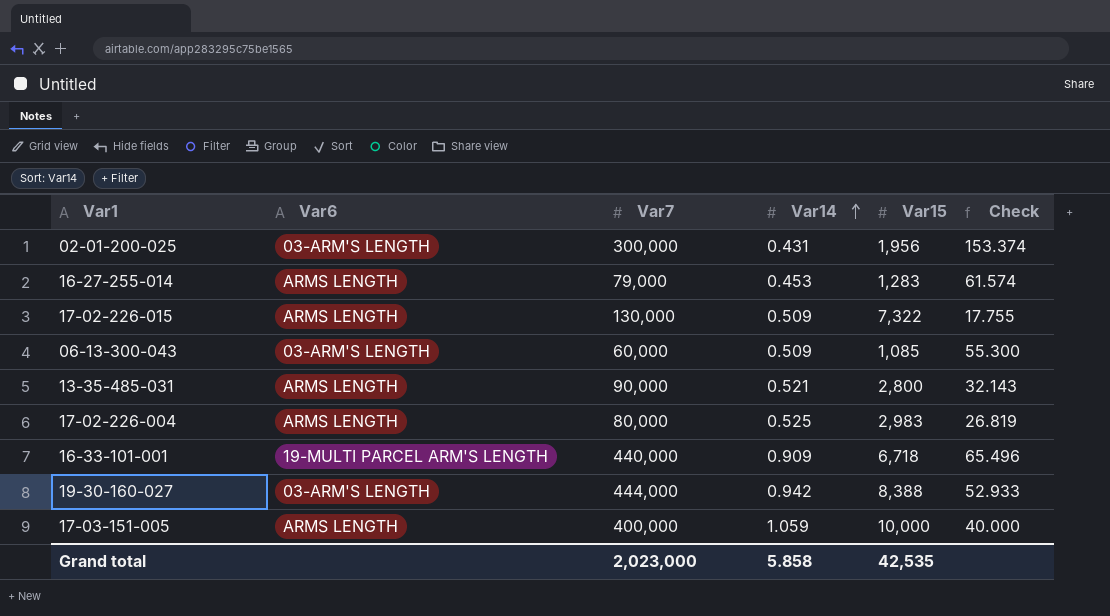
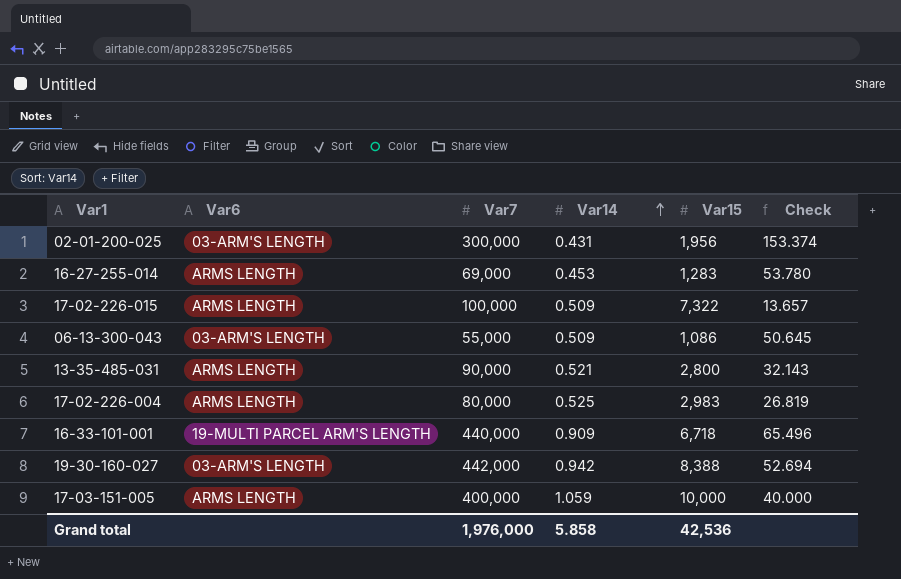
16-27-255-014 | Var7: 79,000 -> 69,000
16-27-255-014 | Check: 61.574 -> 53.780
17-02-226-015 | Var7: 130,000 -> 100,000
17-02-226-015 | Check: 17.755 -> 13.657
06-13-300-043 | Var7: 60,000 -> 55,000
06-13-300-043 | Var15: 1,085 -> 1,086
06-13-300-043 | Check: 55.300 -> 50.645
19-30-160-027 | Var7: 444,000 -> 442,000
19-30-160-027 | Check: 52.933 -> 52.694
Grand total | Var7: 2,023,000 -> 1,976,000
Grand total | Var15: 42,535 -> 42,536

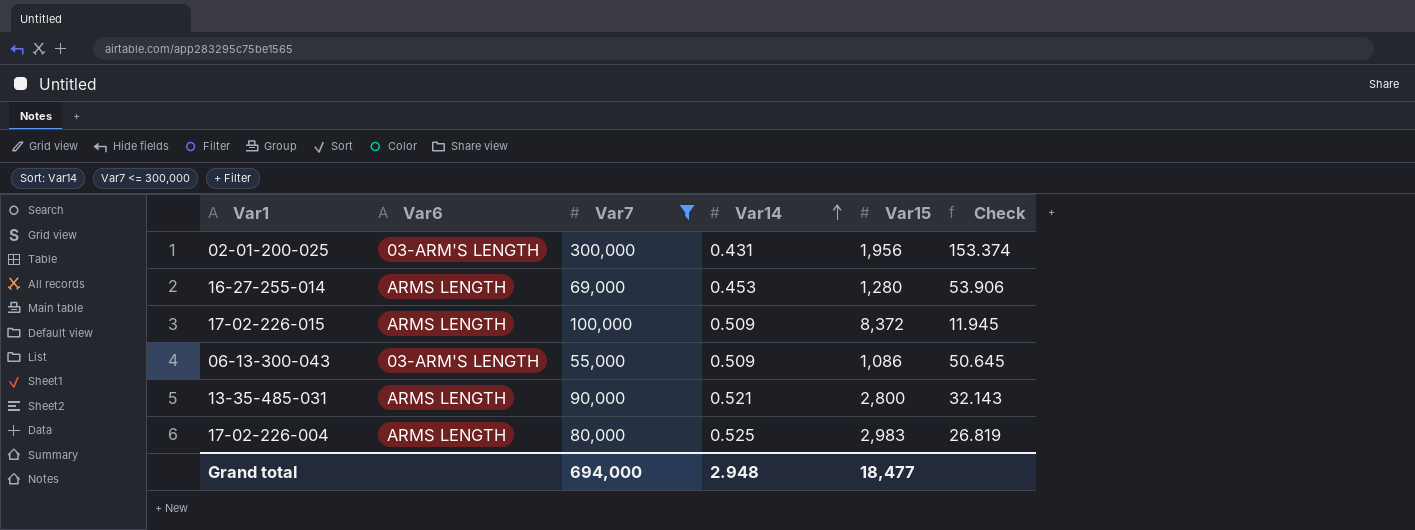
filter: none -> Var7 <= 300,000
16-27-255-014 | Var15: 1,283 -> 1,280
16-27-255-014 | Check: 53.780 -> 53.906
17-02-226-015 | Var15: 7,322 -> 8,372
17-02-226-015 | Check: 13.657 -> 11.945
Grand total | Var7: 1,976,000 -> 694,000
Grand total | Var14: 5.858 -> 2.948
Grand total | Var15: 42,536 -> 18,477

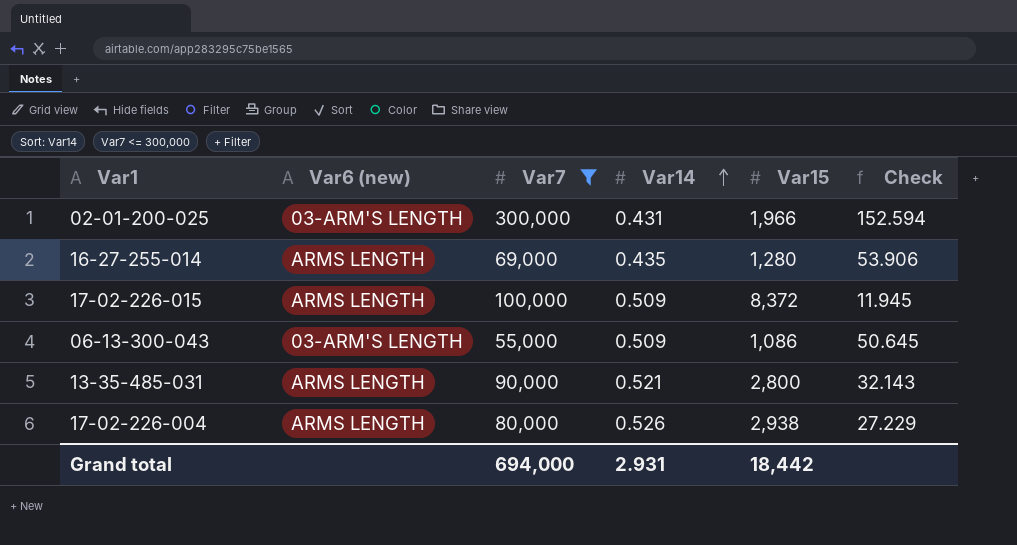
column name: Var6 -> Var6 (new)
02-01-200-025 | Var15: 1,956 -> 1,966
02-01-200-025 | Check: 153.374 -> 152.594
16-27-255-014 | Var14: 0.453 -> 0.435
17-02-226-004 | Var14: 0.525 -> 0.526
17-02-226-004 | Var15: 2,983 -> 2,938
17-02-226-004 | Check: 26.819 -> 27.229
Grand total | Var14: 2.948 -> 2.931
Grand total | Var15: 18,477 -> 18,442

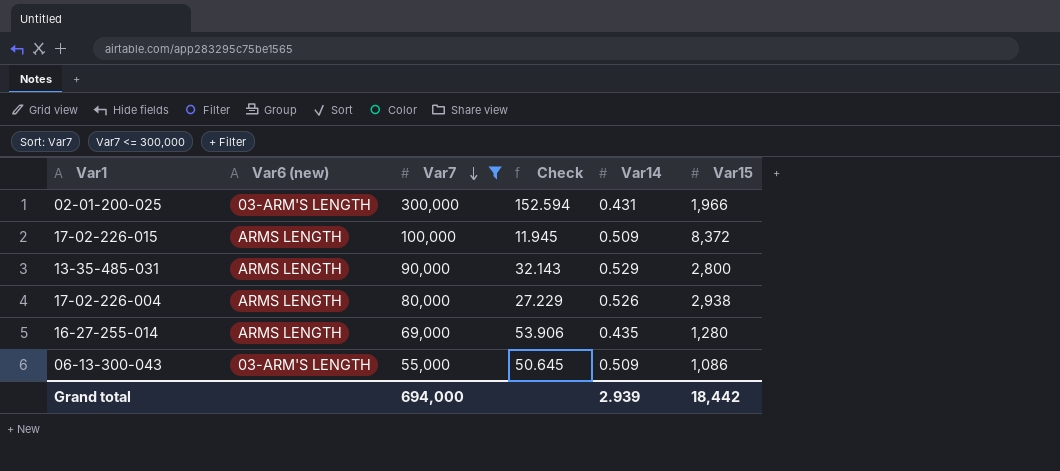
row order: Var14 ascending -> Var7 descending
column Check | position: 6 -> 4
13-35-485-031 | Var14: 0.521 -> 0.529
Grand total | Var14: 2.931 -> 2.939

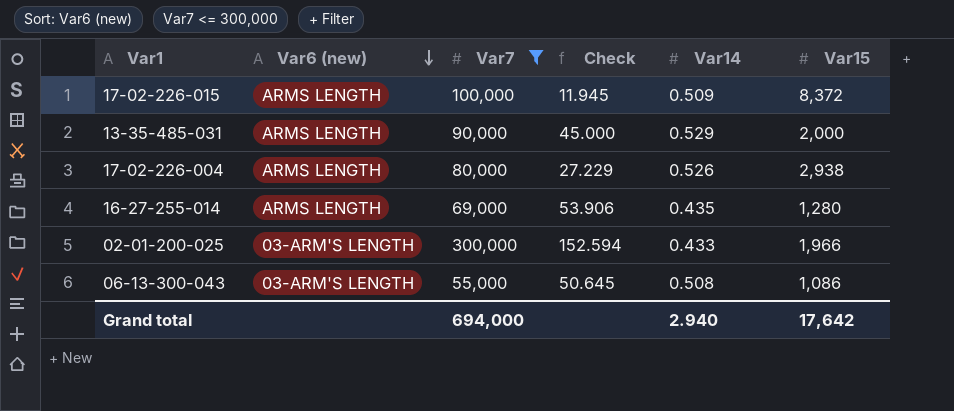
row order: Var7 descending -> Var6 (new) descending
13-35-485-031 | Check: 32.143 -> 45.000
13-35-485-031 | Var15: 2,800 -> 2,000
02-01-200-025 | Var14: 0.431 -> 0.433
06-13-300-043 | Var14: 0.509 -> 0.508
Grand total | Var14: 2.939 -> 2.940
Grand total | Var15: 18,442 -> 17,642

